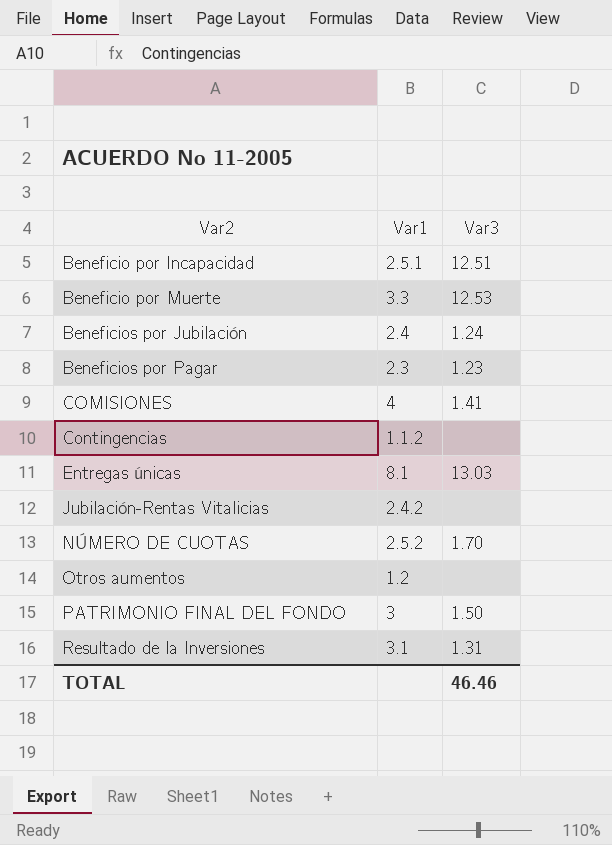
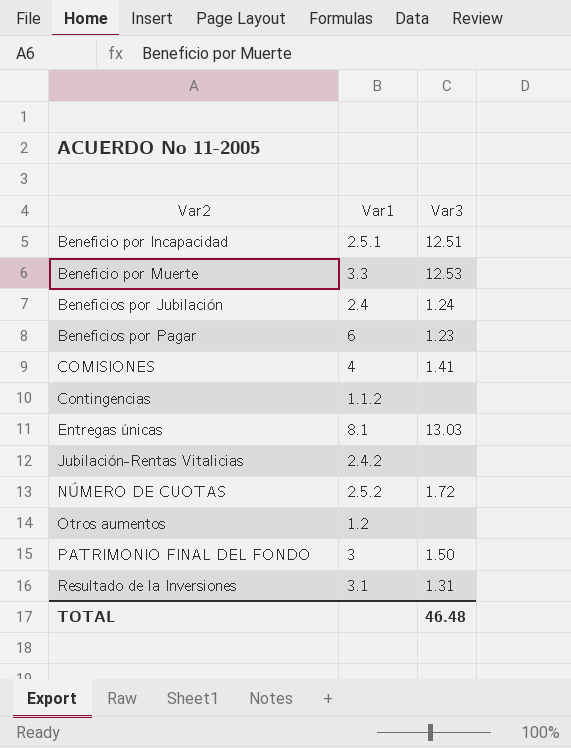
Beneficios por Pagar | Var1: 2.3 -> 6
NÚMERO DE CUOTAS | Var3: 1.70 -> 1.72
TOTAL | Var3: 46.46 -> 46.48

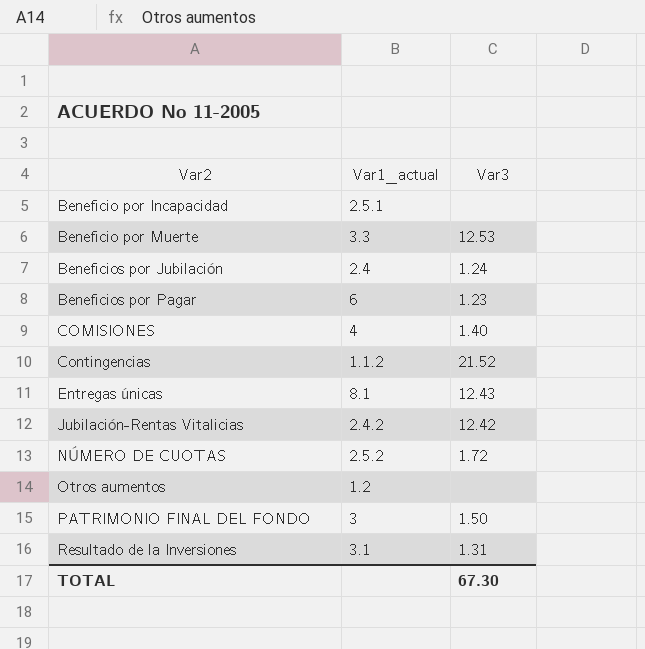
column name: Var1 -> Var1_actual
Beneficio por Incapacidad | Var3: 12.51 -> none
COMISIONES | Var3: 1.41 -> 1.40
Contingencias | Var3: none -> 21.52
Entregas únicas | Var3: 13.03 -> 12.43
Jubilación-Rentas Vitalicias | Var3: none -> 12.42
TOTAL | Var3: 46.48 -> 67.30

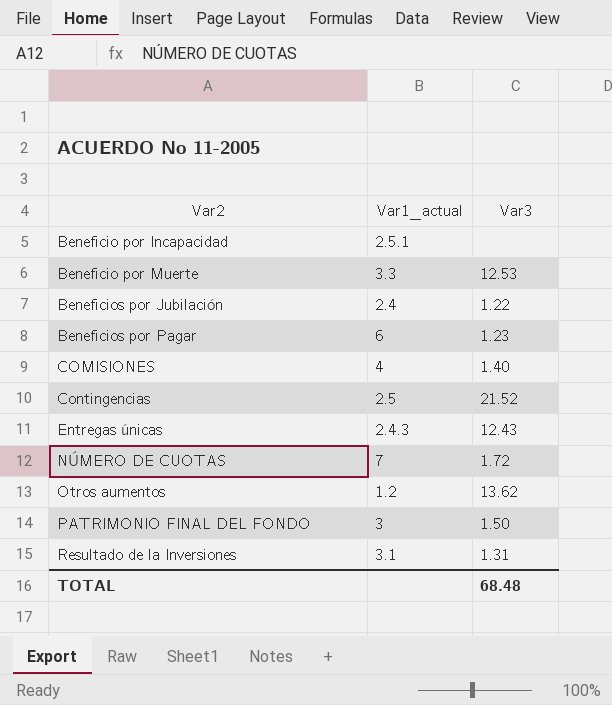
row Jubilación-Rentas Vitalicias: 2.4.2 | 12.42 -> none
Beneficios por Jubilación | Var3: 1.24 -> 1.22
Contingencias | Var1_actual: 1.1.2 -> 2.5
Entregas únicas | Var1_actual: 8.1 -> 2.4.3
NÚMERO DE CUOTAS | Var1_actual: 2.5.2 -> 7
Otros aumentos | Var3: none -> 13.62
TOTAL | Var3: 67.30 -> 68.48

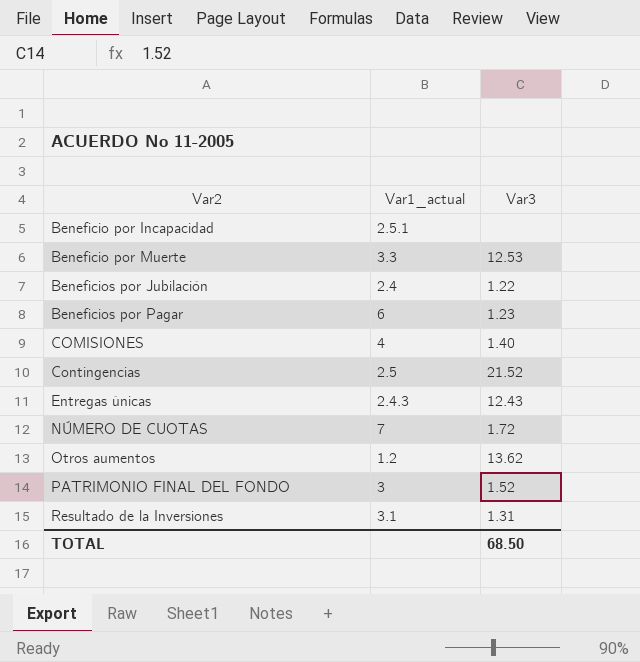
PATRIMONIO FINAL DEL FONDO | Var3: 1.50 -> 1.52
TOTAL | Var3: 68.48 -> 68.50

